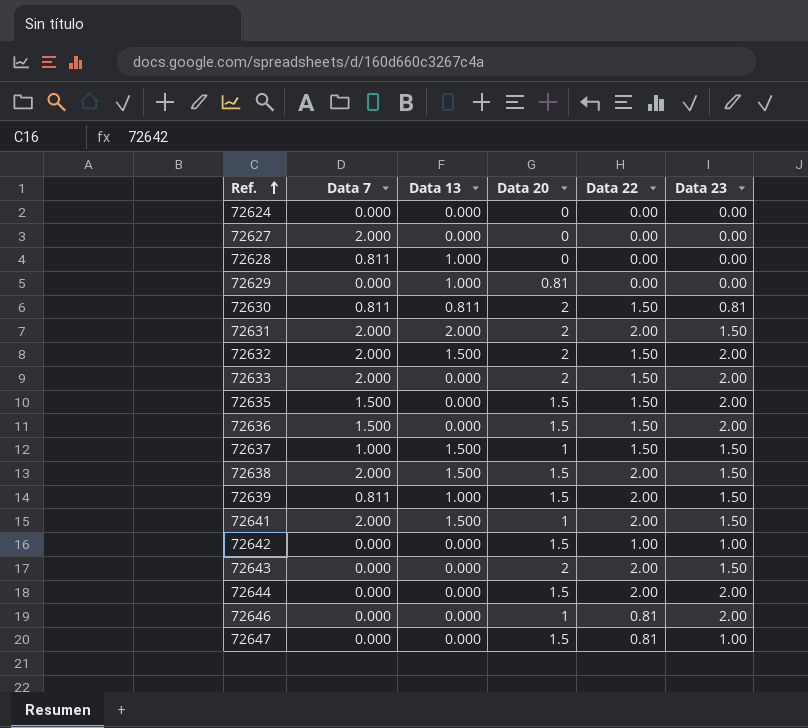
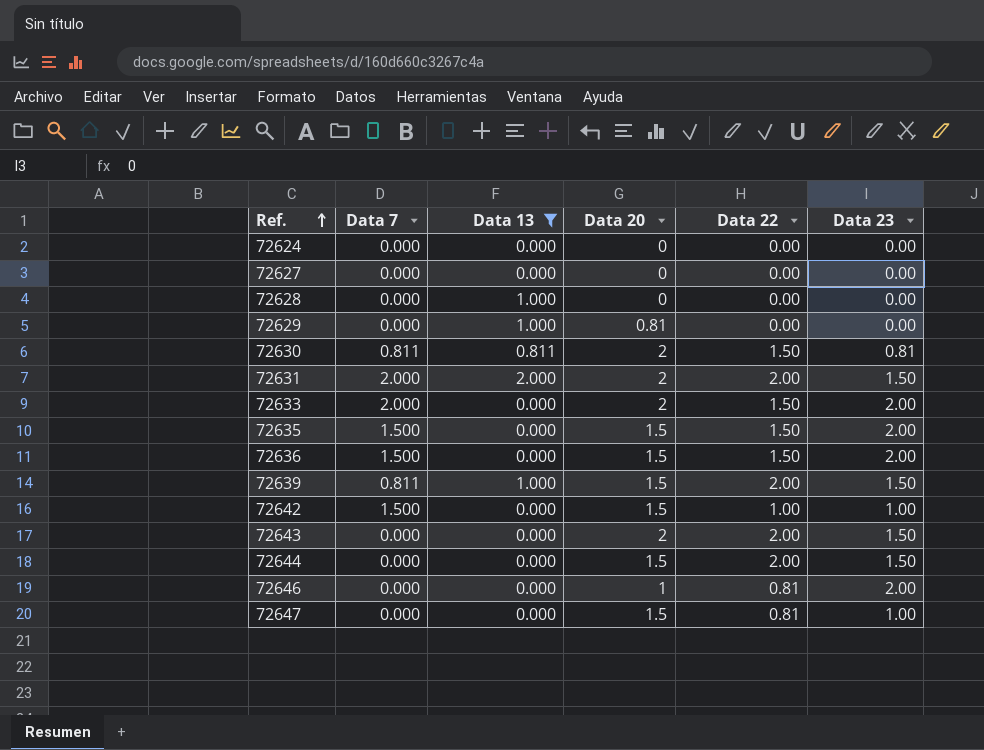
filter: none -> Data 13 != 1.500
72627 | Data 7: 2.000 -> 0.000
72628 | Data 7: 0.811 -> 0.000
72642 | Data 7: 0.000 -> 1.500
72644 | Data 23: 2.00 -> 1.50

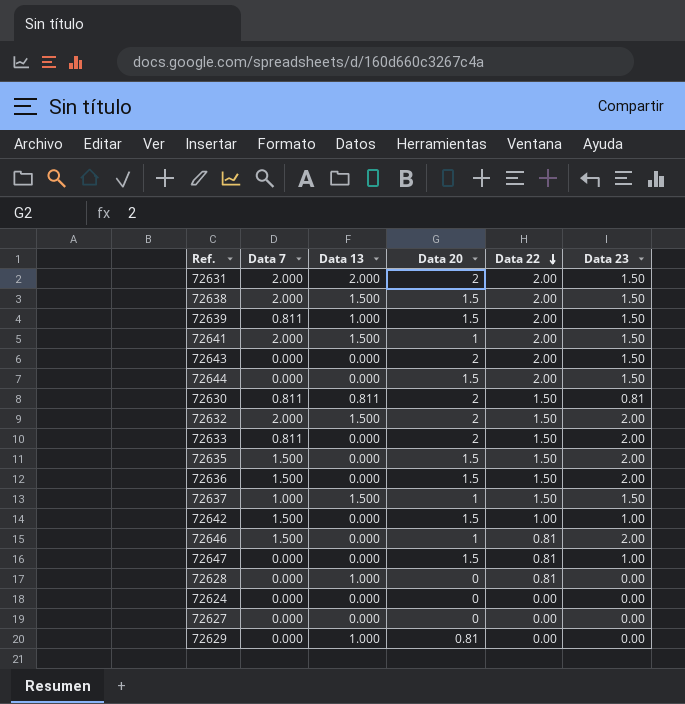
filter: Data 13 != 1.500 -> none
row order: Ref. ascending -> Data 22 descending
72633 | Data 7: 2.000 -> 0.811
72646 | Data 7: 0.000 -> 1.500
72628 | Data 22: 0.00 -> 0.81

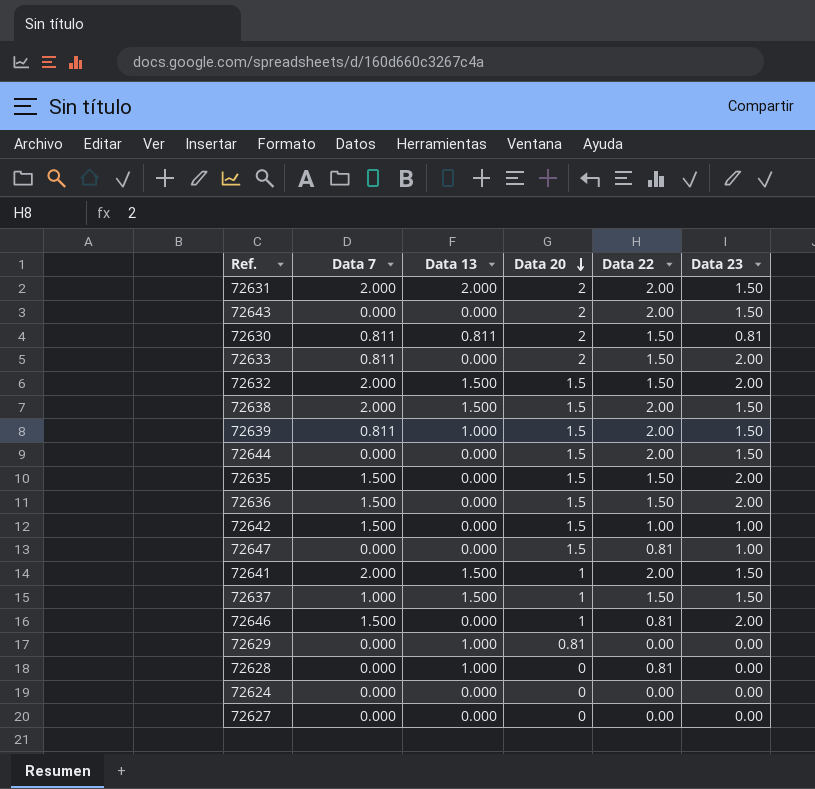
row order: Data 22 descending -> Data 20 descending
72632 | Data 20: 2 -> 1.5

